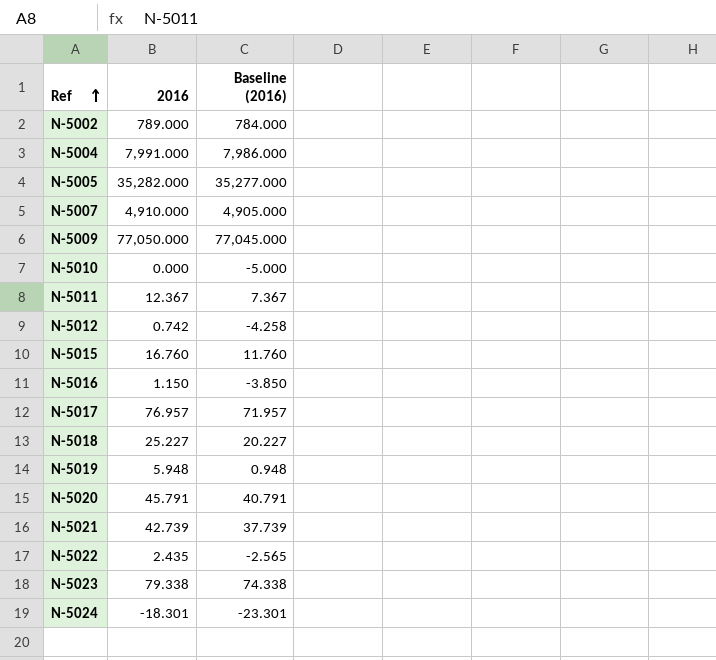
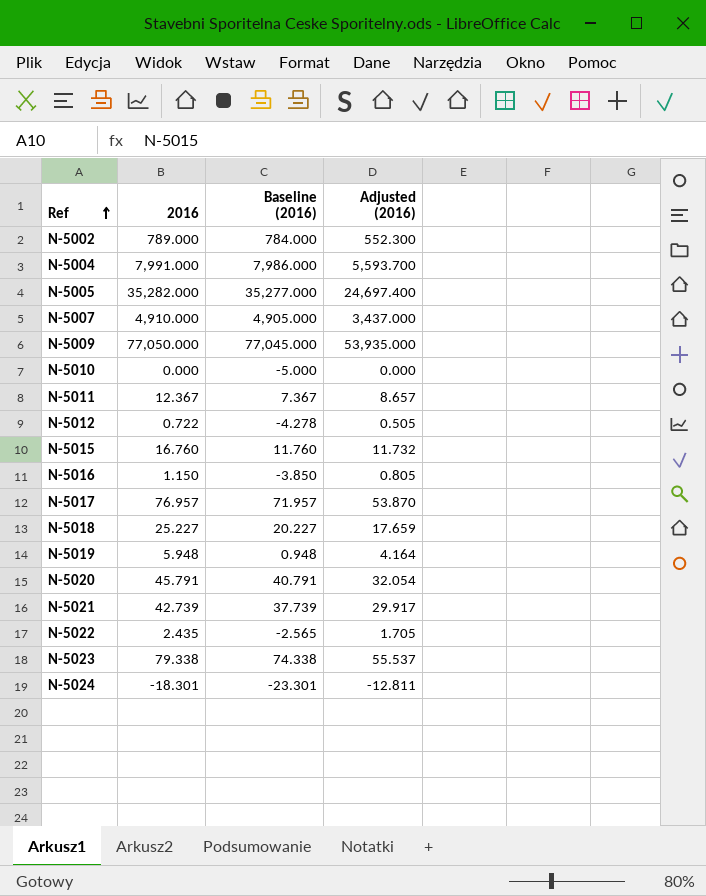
column Adjusted (2016) | formula: none -> [2016] * 0.7
N-5012 | 2016: 0.742 -> 0.722
N-5012 | Baseline (2016): -4.258 -> -4.278

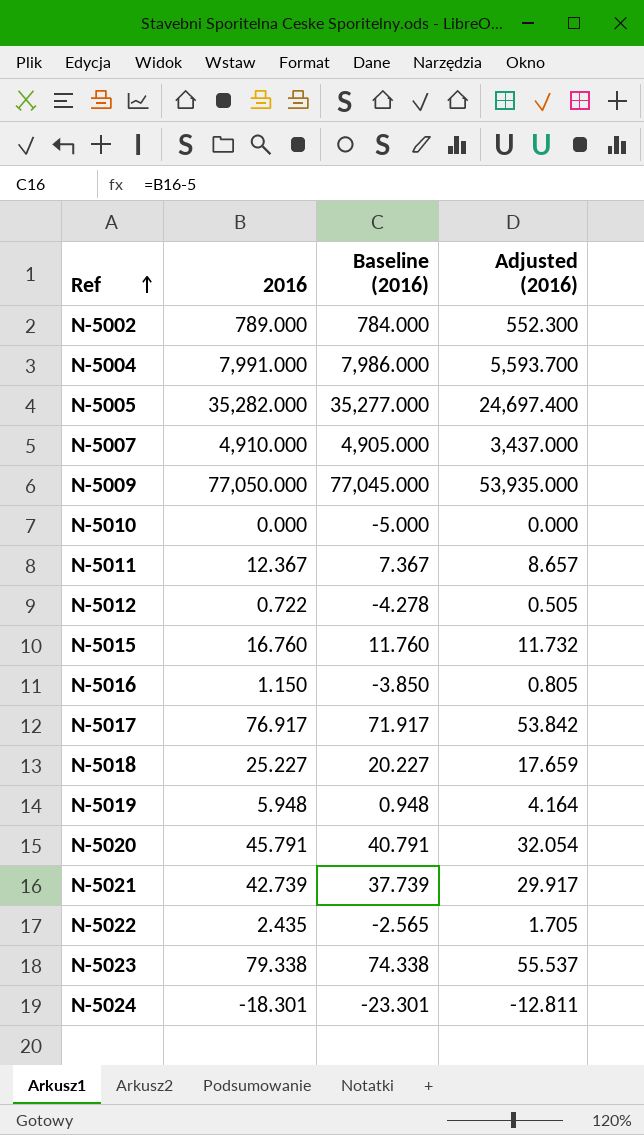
N-5017 | 2016: 76.957 -> 76.917
N-5017 | Baseline (2016): 71.957 -> 71.917
N-5017 | Adjusted (2016): 53.870 -> 53.842

